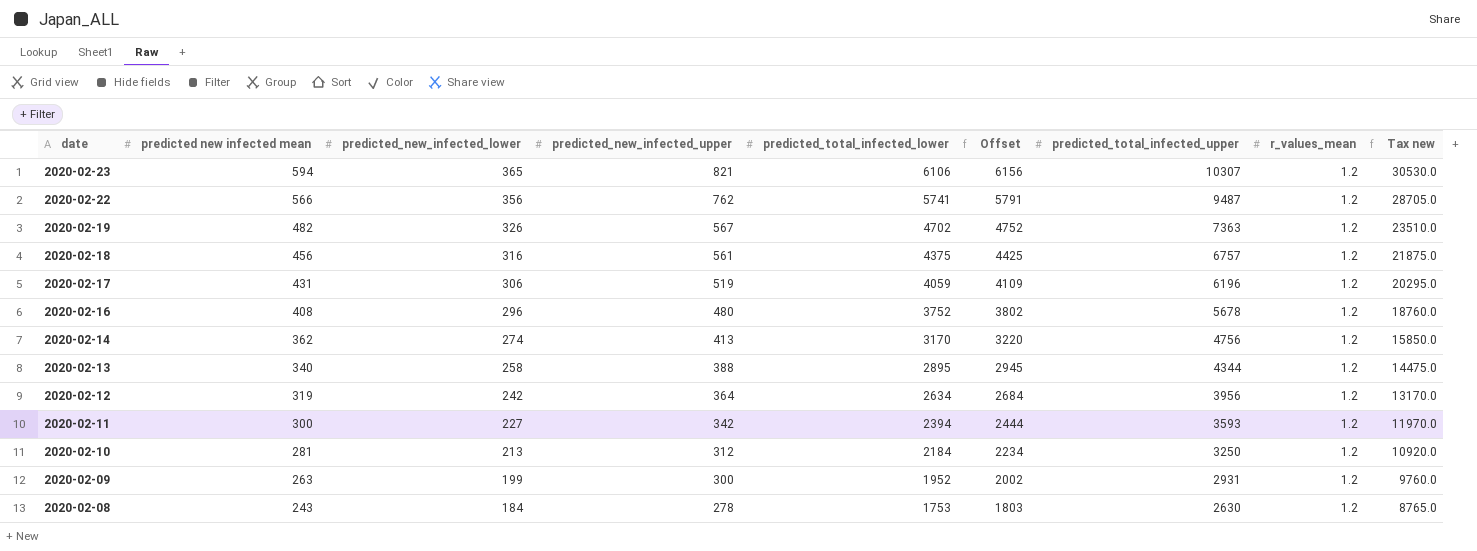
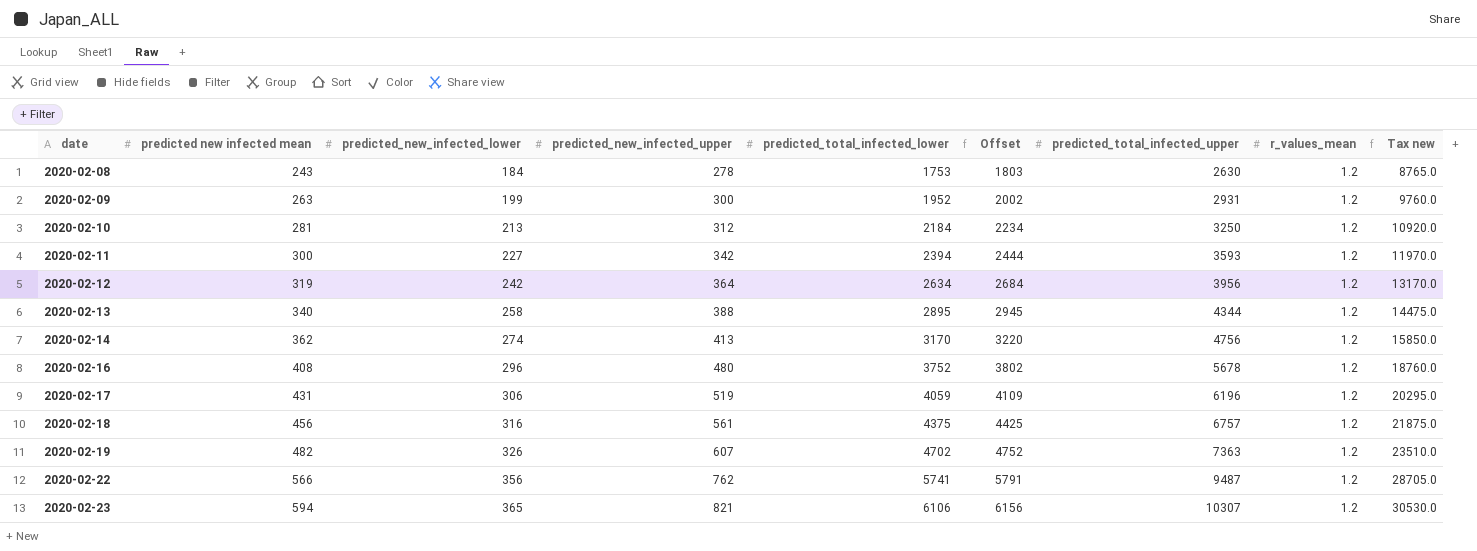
row order: date descending -> date ascending
2020-02-19 | predicted_new_infected_upper: 567 -> 607

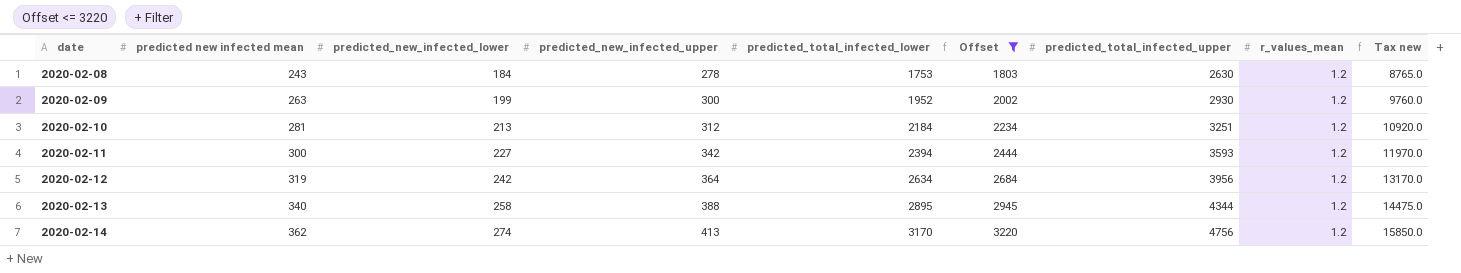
filter: none -> Offset <= 3220
2020-02-09 | predicted_total_infected_upper: 2931 -> 2930
2020-02-10 | predicted_total_infected_upper: 3250 -> 3251

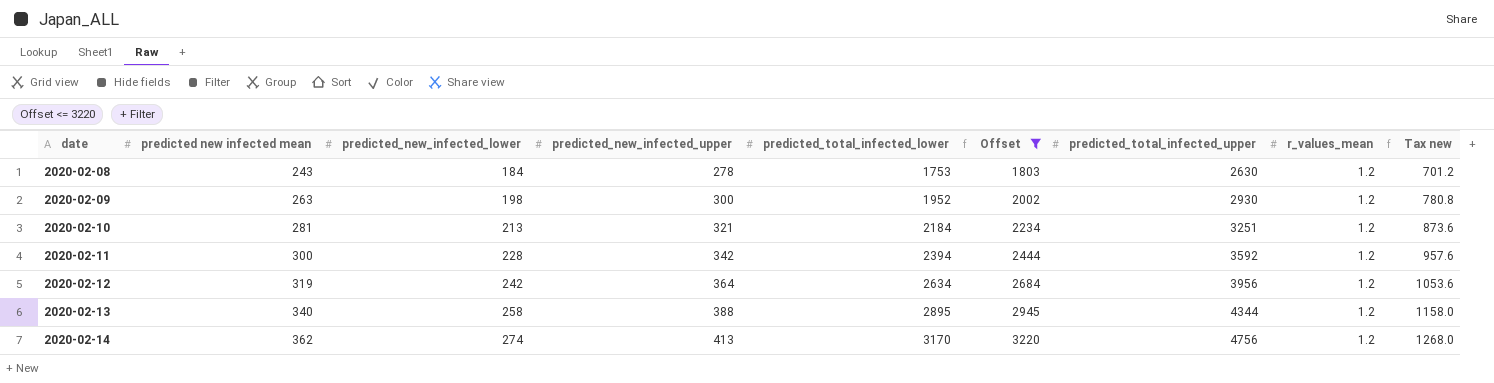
column Tax new | formula: [predicted_total_infected_lower] * 5 -> [predicted_total_infected_lower] * 0.4
2020-02-09 | predicted_new_infected_lower: 199 -> 198
2020-02-10 | predicted_new_infected_upper: 312 -> 321
2020-02-11 | predicted_new_infected_lower: 227 -> 228
2020-02-11 | predicted_total_infected_upper: 3593 -> 3592

